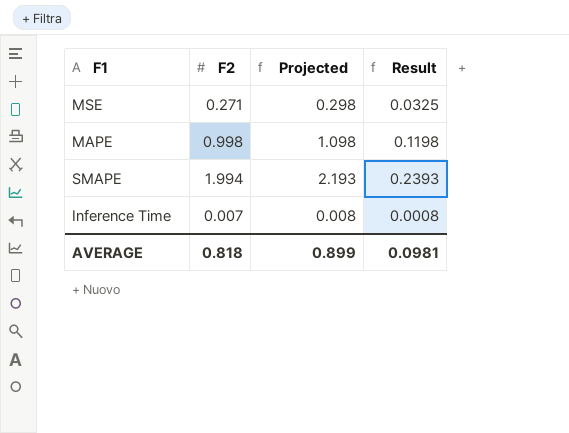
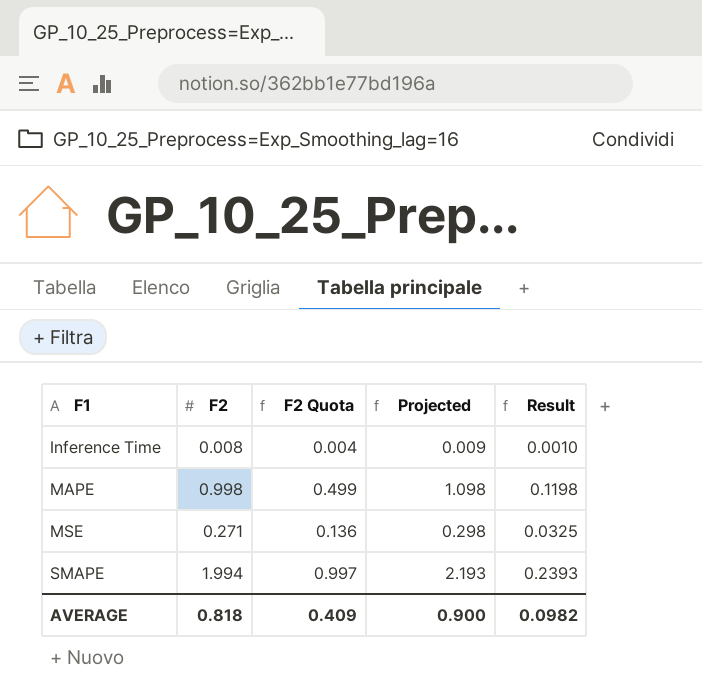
row order: none -> F1 ascending
column F2 Quota | formula: none -> [F2] * 0.5
Inference Time | F2: 0.007 -> 0.008
Inference Time | Projected: 0.008 -> 0.009
Inference Time | Result: 0.0008 -> 0.0010
AVERAGE | Projected: 0.899 -> 0.900
AVERAGE | Result: 0.0981 -> 0.0982

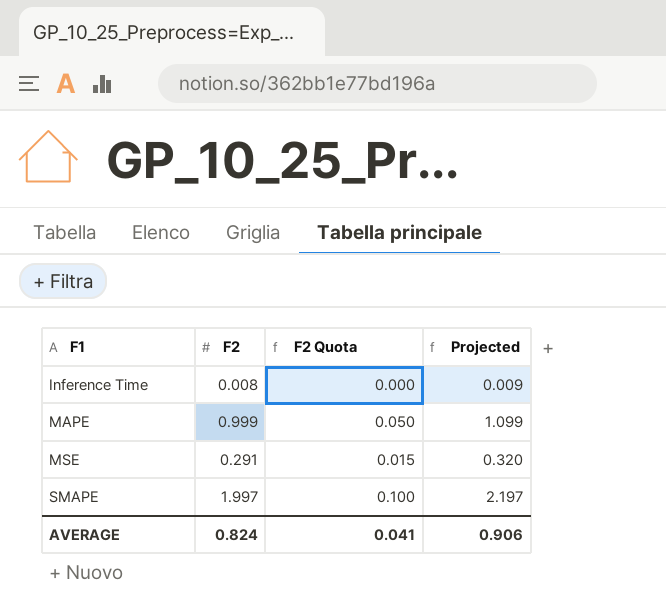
column Result | formula: [F2] * 0.12 -> none
column F2 Quota | formula: [F2] * 0.5 -> [F2] * 0.05
MAPE | F2: 0.998 -> 0.999
MAPE | Projected: 1.098 -> 1.099
MSE | F2: 0.271 -> 0.291
MSE | Projected: 0.298 -> 0.320
SMAPE | F2: 1.994 -> 1.997
SMAPE | Projected: 2.193 -> 2.197
AVERAGE | F2: 0.818 -> 0.824
AVERAGE | F2 Quota: 0.409 -> 0.041
AVERAGE | Projected: 0.900 -> 0.906

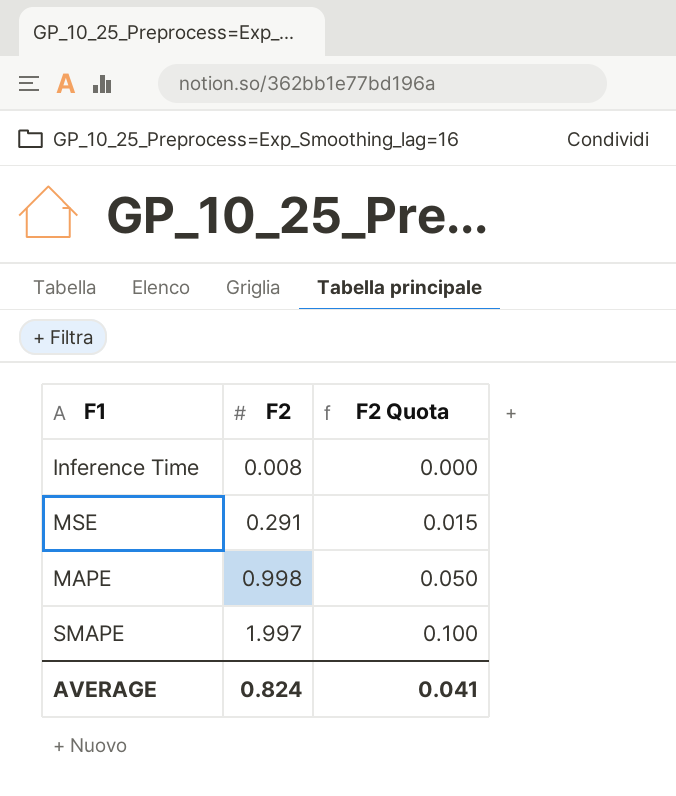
row order: F1 ascending -> F2 ascending
column Projected | formula: [F2] * 1.1 -> none
MAPE | F2: 0.999 -> 0.998

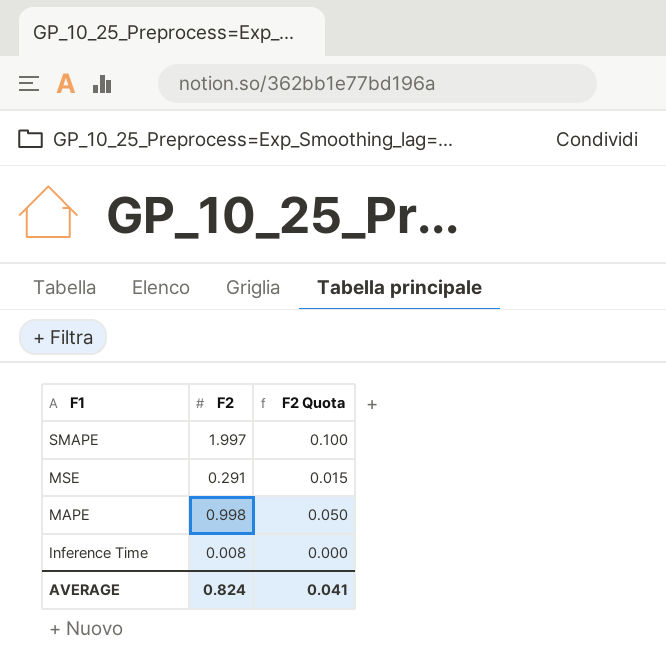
row order: F2 ascending -> F1 descending

